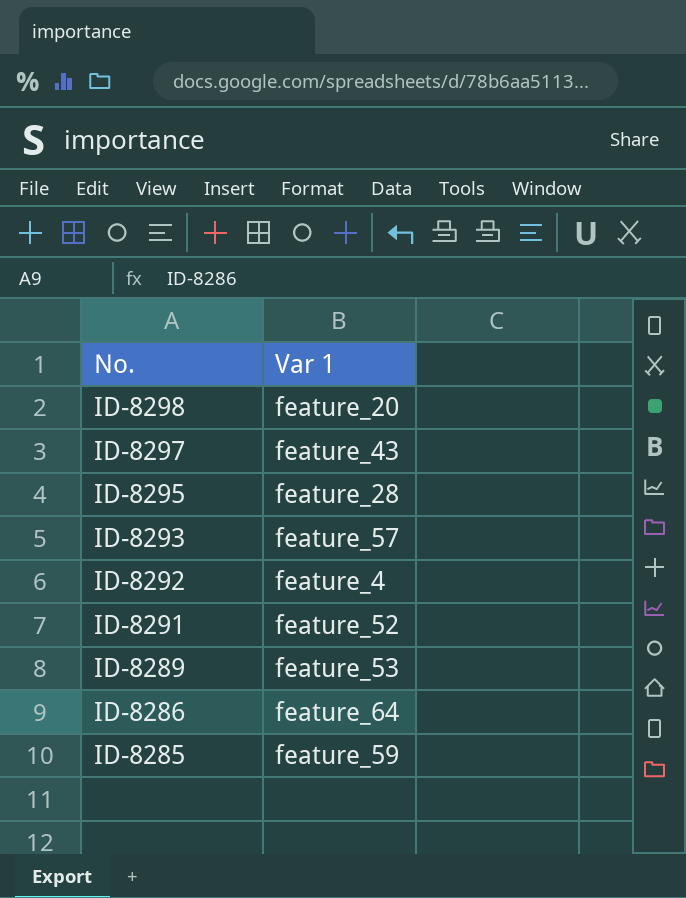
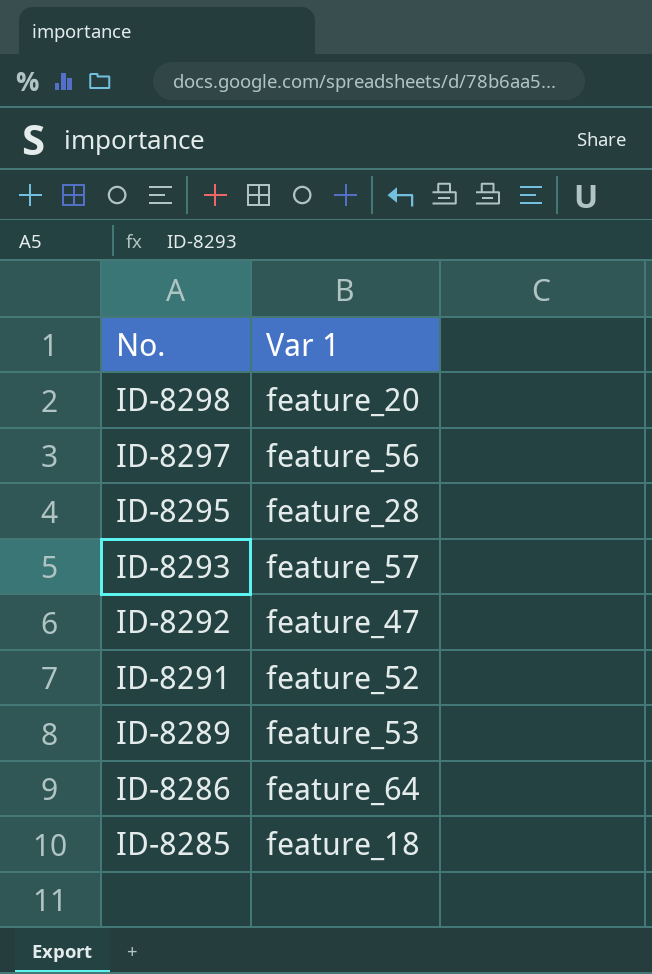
ID-8297 | Var 1: feature_43 -> feature_56
ID-8292 | Var 1: feature_4 -> feature_47
ID-8285 | Var 1: feature_59 -> feature_18

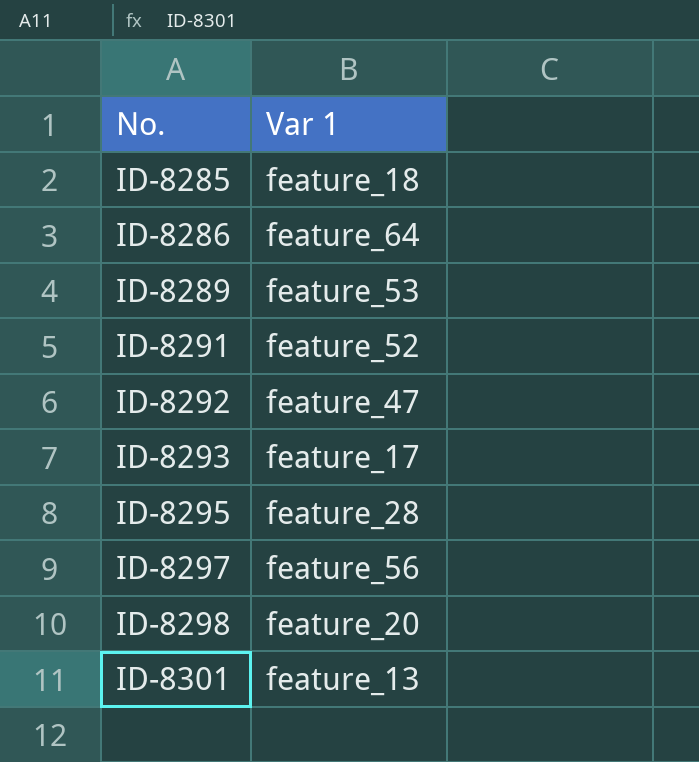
row order: No. descending -> No. ascending
ID-8293 | Var 1: feature_57 -> feature_17
row ID-8301: none -> feature_13

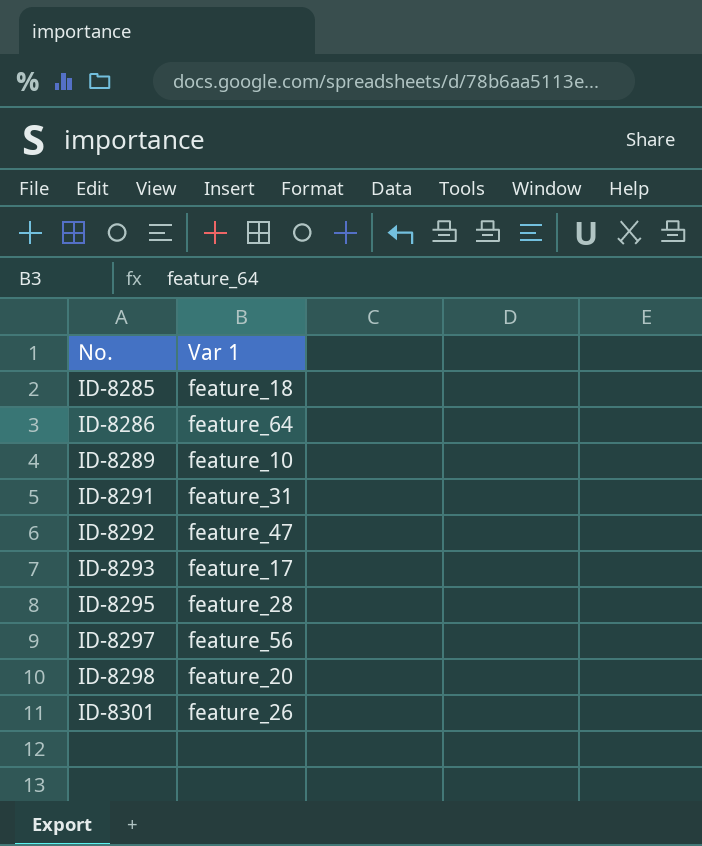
ID-8289 | Var 1: feature_53 -> feature_10
ID-8291 | Var 1: feature_52 -> feature_31
ID-8301 | Var 1: feature_13 -> feature_26

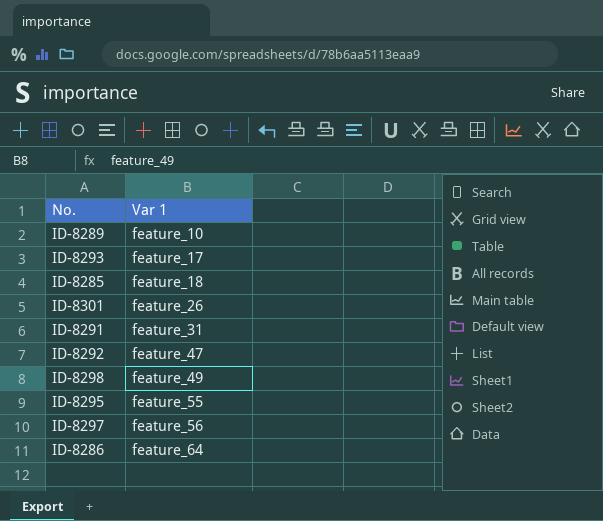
row order: No. ascending -> Var 1 ascending
ID-8298 | Var 1: feature_20 -> feature_49
ID-8295 | Var 1: feature_28 -> feature_55

